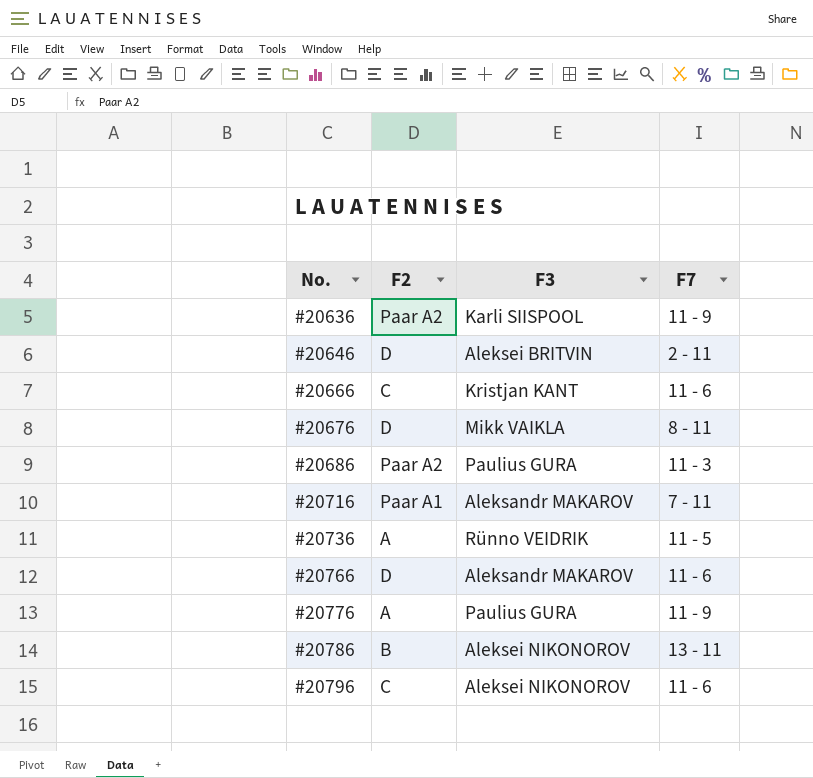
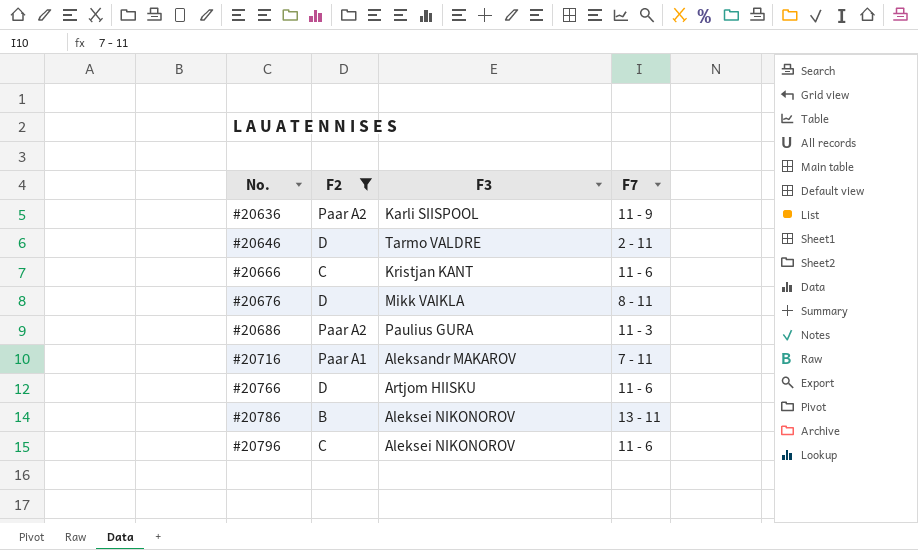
filter: none -> F2 != A
#20646 | F3: Aleksei BRITVIN -> Tarmo VALDRE
#20766 | F3: Aleksandr MAKAROV -> Artjom HIISKU

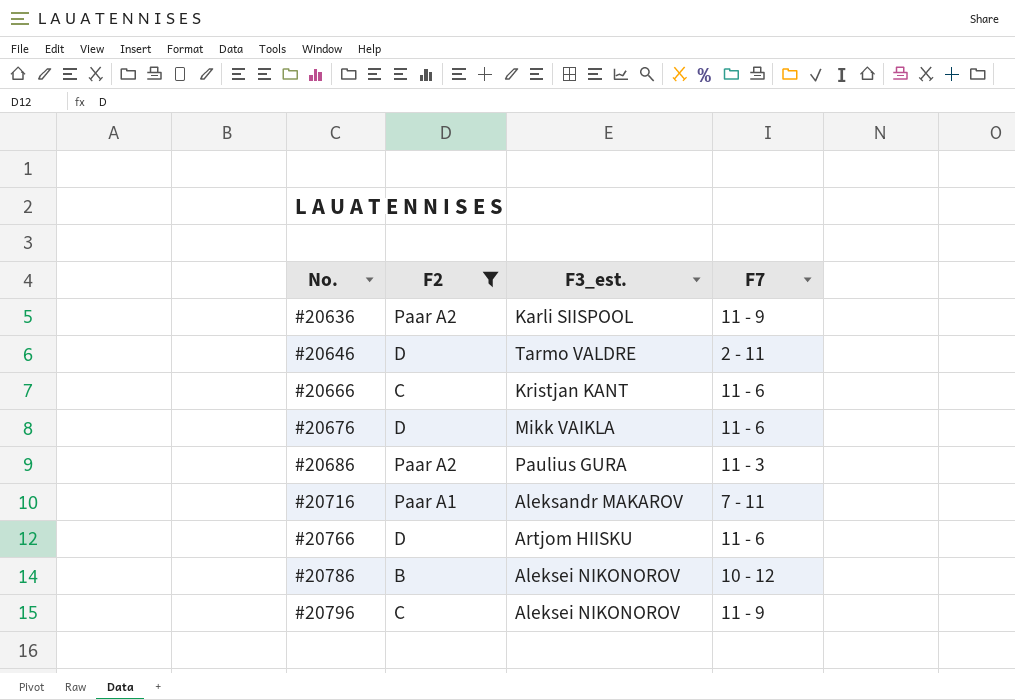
column name: F3 -> F3_est.
#20676 | F7: 8 - 11 -> 11 - 6
#20786 | F7: 13 - 11 -> 10 - 12
#20796 | F7: 11 - 6 -> 11 - 9

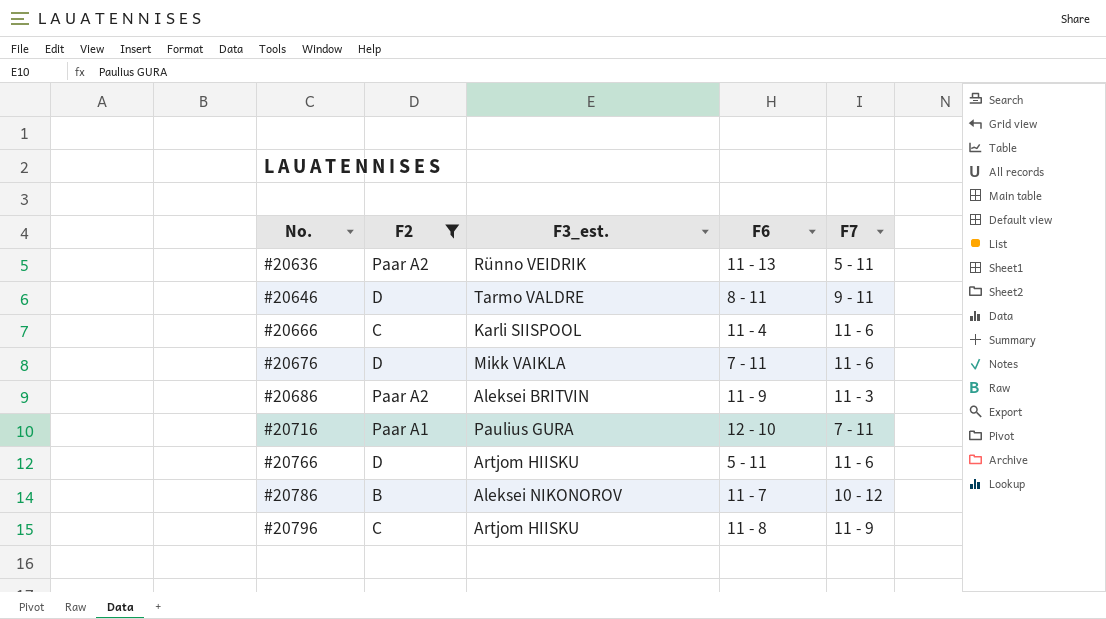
column F6 | position: none -> 4
#20636 | F3_est.: Karli SIISPOOL -> Rünno VEIDRIK
#20636 | F7: 11 - 9 -> 5 - 11
#20646 | F7: 2 - 11 -> 9 - 11
#20666 | F3_est.: Kristjan KANT -> Karli SIISPOOL
#20686 | F3_est.: Paulius GURA -> Aleksei BRITVIN
#20716 | F3_est.: Aleksandr MAKAROV -> Paulius GURA
#20796 | F3_est.: Aleksei NIKONOROV -> Artjom HIISKU

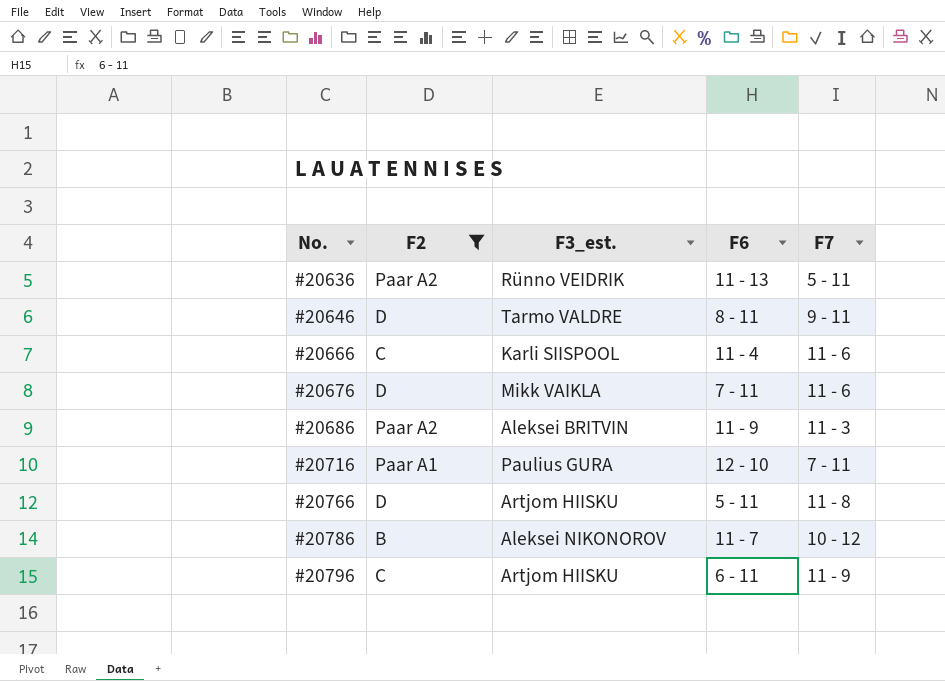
#20766 | F7: 11 - 6 -> 11 - 8
#20796 | F6: 11 - 8 -> 6 - 11

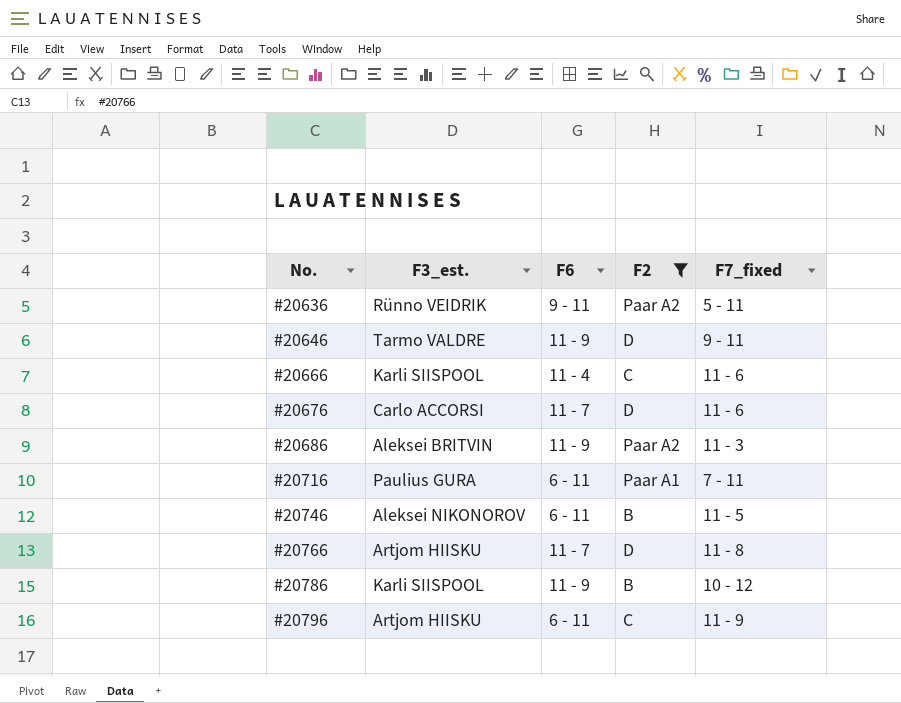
column F2 | position: 2 -> 4
column name: F7 -> F7_fixed
#20636 | F6: 11 - 13 -> 9 - 11
#20646 | F6: 8 - 11 -> 11 - 9
#20676 | F3_est.: Mikk VAIKLA -> Carlo ACCORSI
#20676 | F6: 7 - 11 -> 11 - 7
#20716 | F6: 12 - 10 -> 6 - 11
row #20746: none -> Aleksei NIKONOROV | 6 - 11 | B | 11 - 5
#20766 | F6: 5 - 11 -> 11 - 7
#20786 | F3_est.: Aleksei NIKONOROV -> Karli SIISPOOL
#20786 | F6: 11 - 7 -> 11 - 9

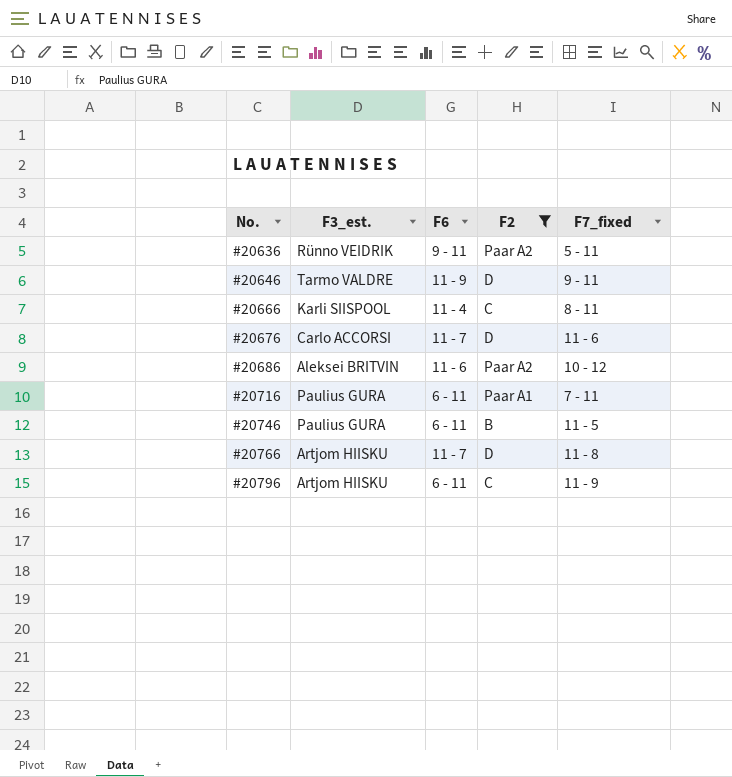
row #20786: Karli SIISPOOL | 11 - 9 | B | 10 - 12 -> none
#20666 | F7_fixed: 11 - 6 -> 8 - 11
#20686 | F6: 11 - 9 -> 11 - 6
#20686 | F7_fixed: 11 - 3 -> 10 - 12
#20746 | F3_est.: Aleksei NIKONOROV -> Paulius GURA

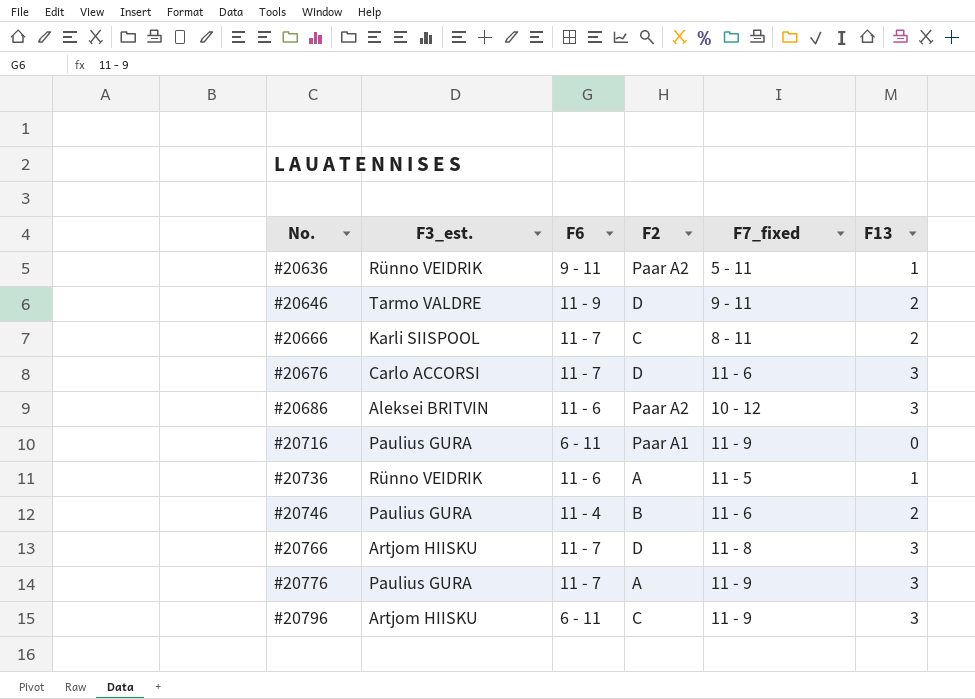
filter: F2 != A -> none
column F13 | position: none -> 6
#20666 | F6: 11 - 4 -> 11 - 7
#20716 | F7_fixed: 7 - 11 -> 11 - 9
#20746 | F6: 6 - 11 -> 11 - 4
#20746 | F7_fixed: 11 - 5 -> 11 - 6

